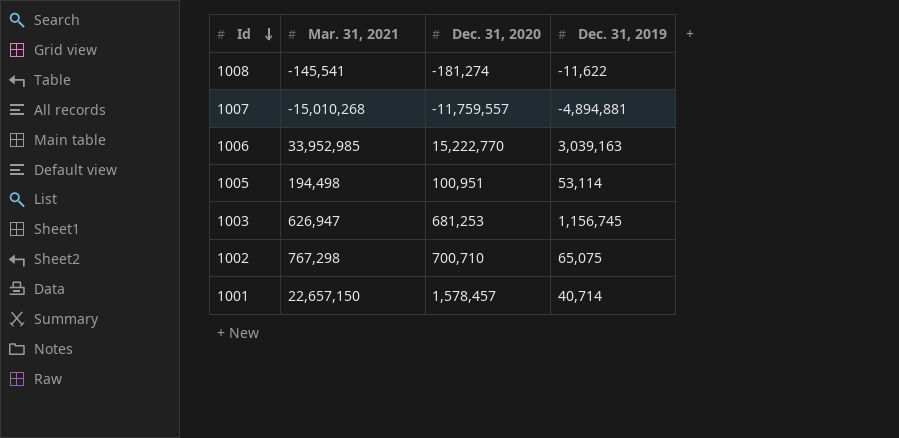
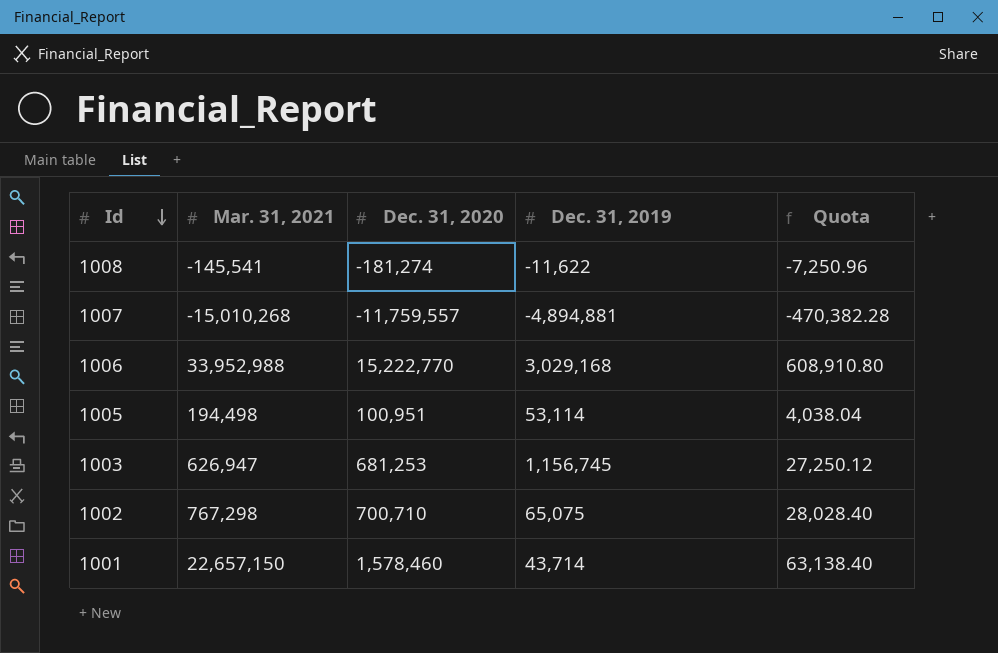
column Quota | formula: none -> [Dec. 31, 2020] * 0.04
1006 | Mar. 31, 2021: 33,952,985 -> 33,952,988
1006 | Dec. 31, 2019: 3,039,163 -> 3,029,168
1001 | Dec. 31, 2020: 1,578,457 -> 1,578,460
1001 | Dec. 31, 2019: 40,714 -> 43,714

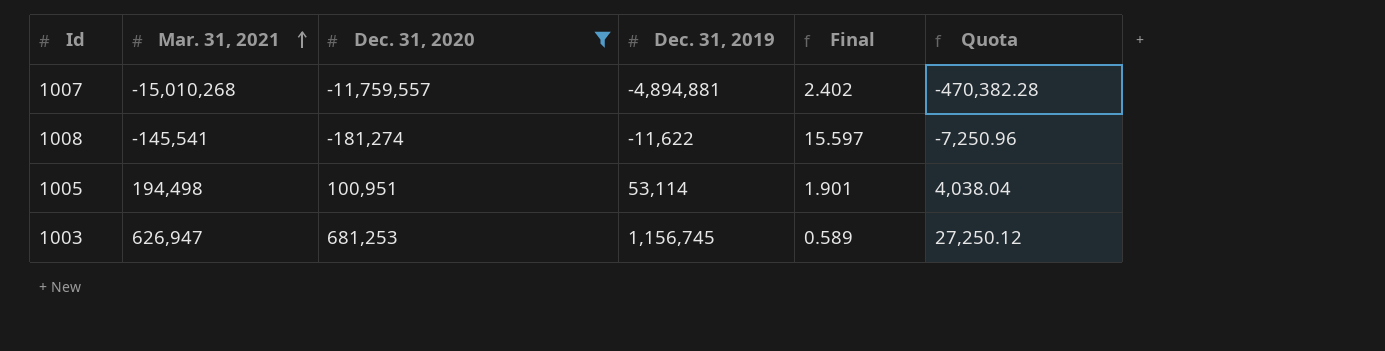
filter: none -> Dec. 31, 2020 <= 681,253
row order: Id descending -> Mar. 31, 2021 ascending
column Final | formula: none -> [Dec. 31, 2020] / [Dec. 31, 2019]

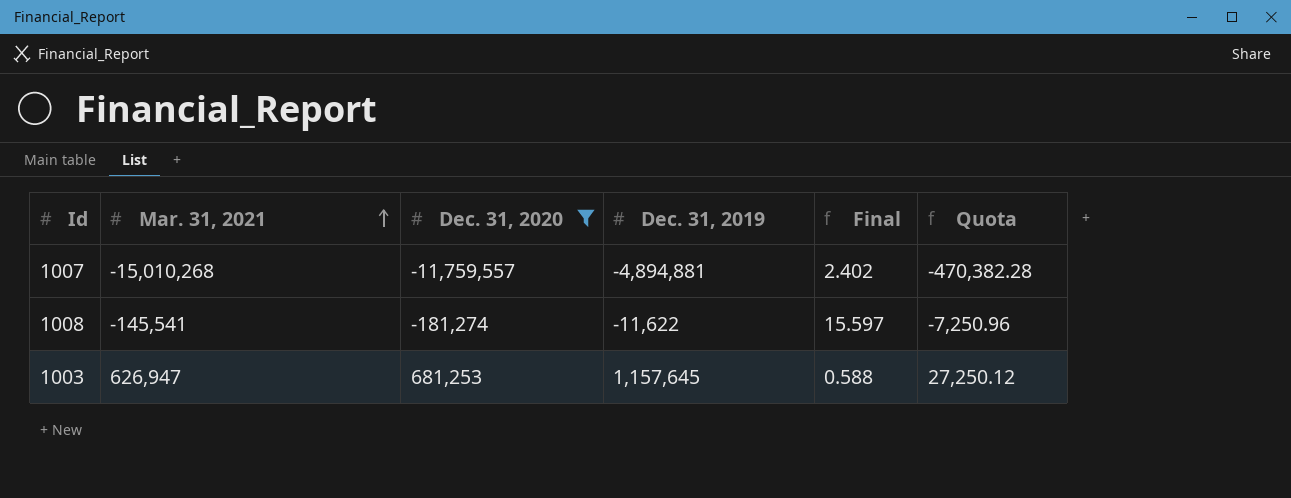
row 1005: 194,498 | 100,951 | 53,114 | 1.901 | 4,038.04 -> none
1003 | Dec. 31, 2019: 1,156,745 -> 1,157,645
1003 | Final: 0.589 -> 0.588

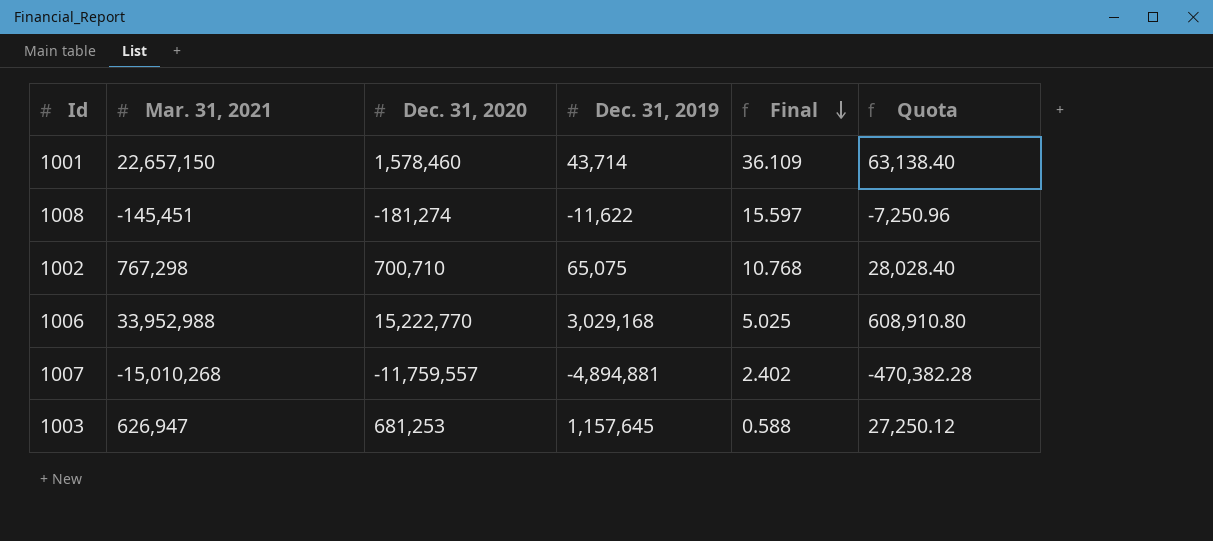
filter: Dec. 31, 2020 <= 681,253 -> none
row order: Mar. 31, 2021 ascending -> Final descending
1008 | Mar. 31, 2021: -145,541 -> -145,451

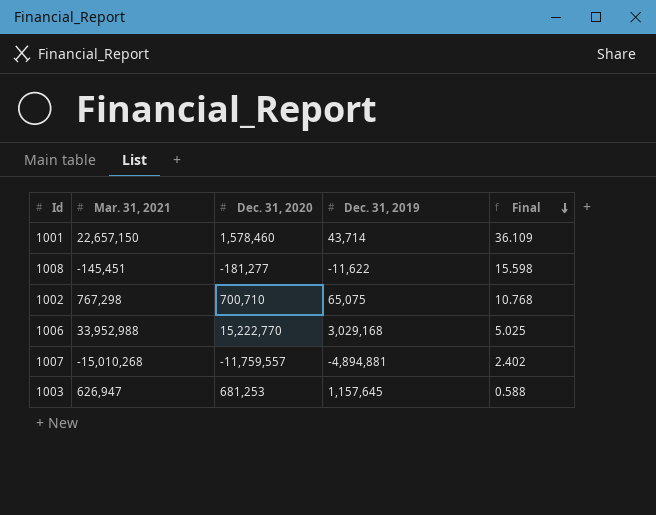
column Quota | formula: [Dec. 31, 2020] * 0.04 -> none
1008 | Dec. 31, 2020: -181,274 -> -181,277
1008 | Final: 15.597 -> 15.598

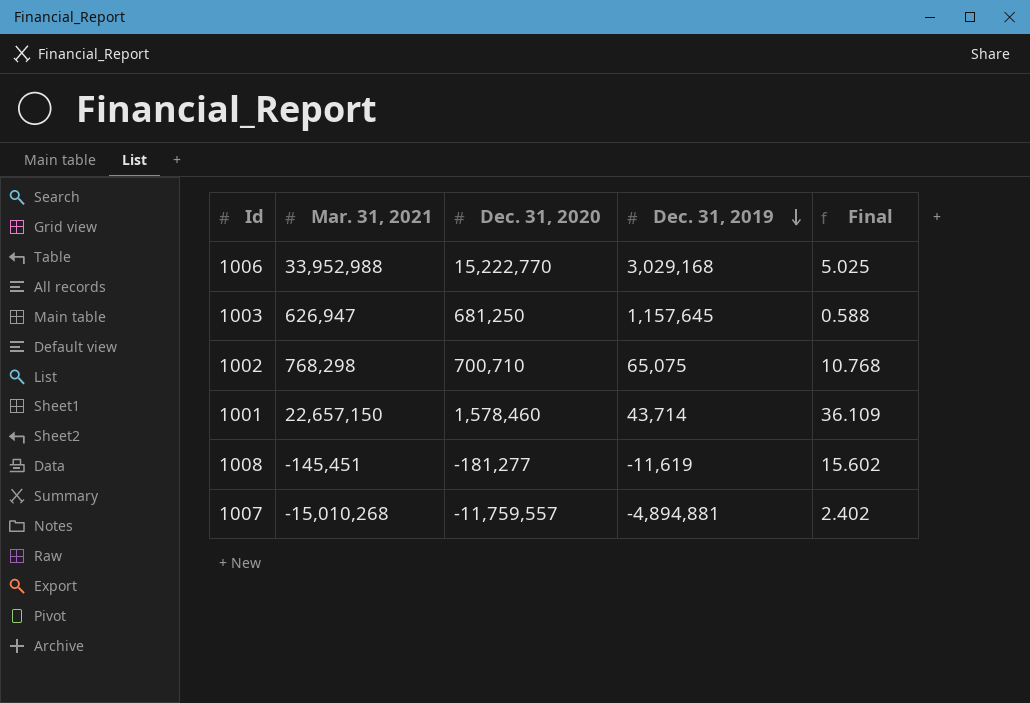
row order: Final descending -> Dec. 31, 2019 descending
1003 | Dec. 31, 2020: 681,253 -> 681,250
1002 | Mar. 31, 2021: 767,298 -> 768,298
1008 | Dec. 31, 2019: -11,622 -> -11,619
1008 | Final: 15.598 -> 15.602

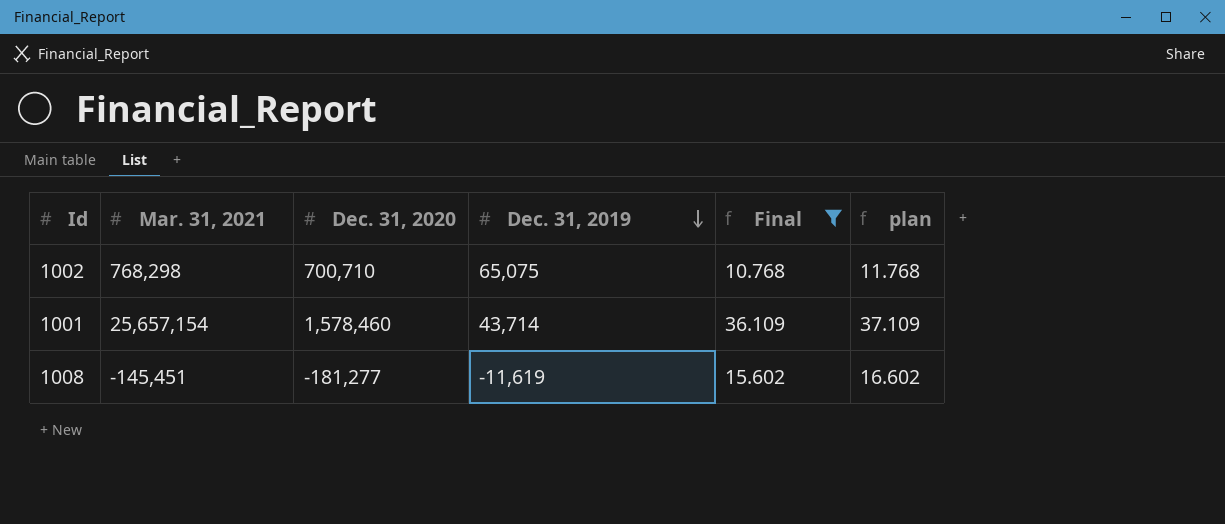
filter: none -> Final >= 10.768
column plan | formula: none -> [Final] + 1
1001 | Mar. 31, 2021: 22,657,150 -> 25,657,154

